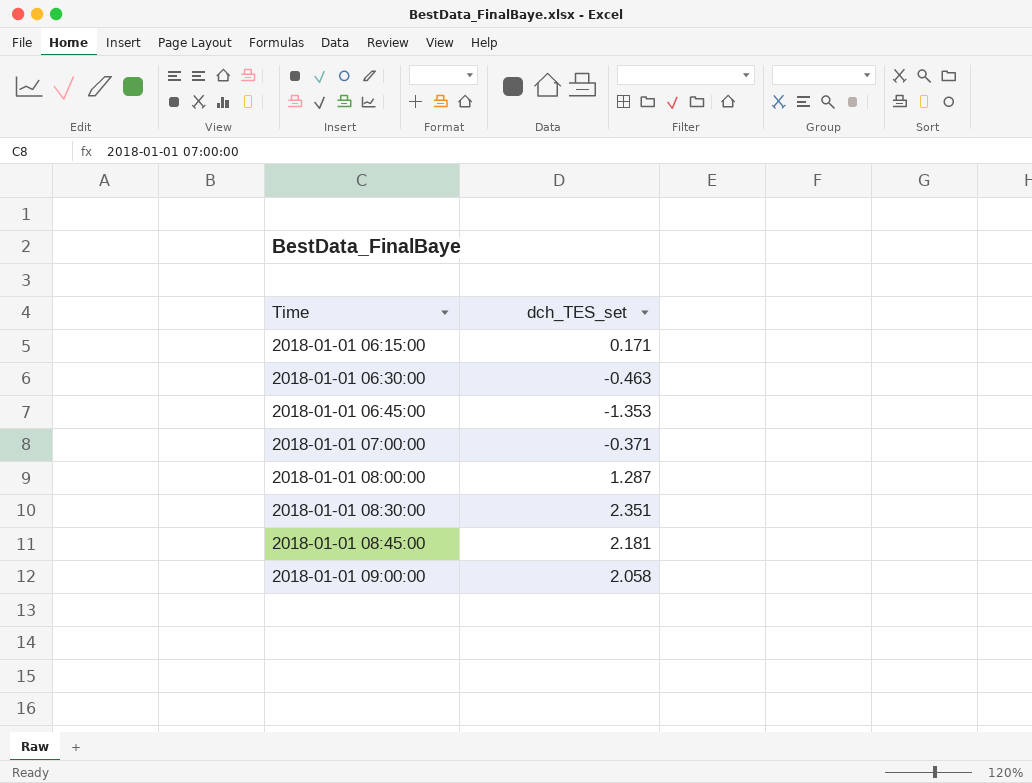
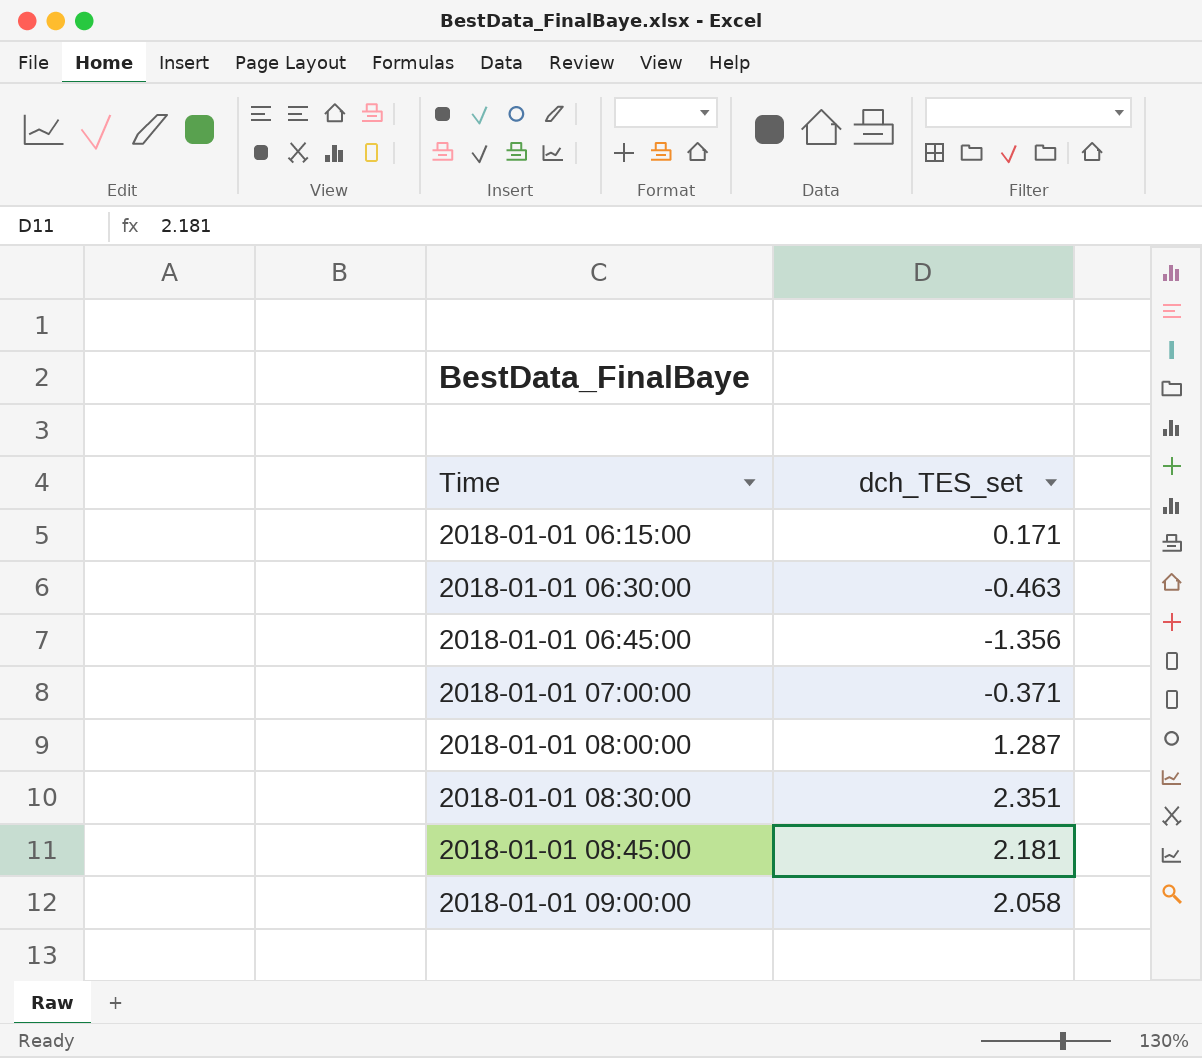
2018-01-01 06:45:00 | dch_TES_set: -1.353 -> -1.356

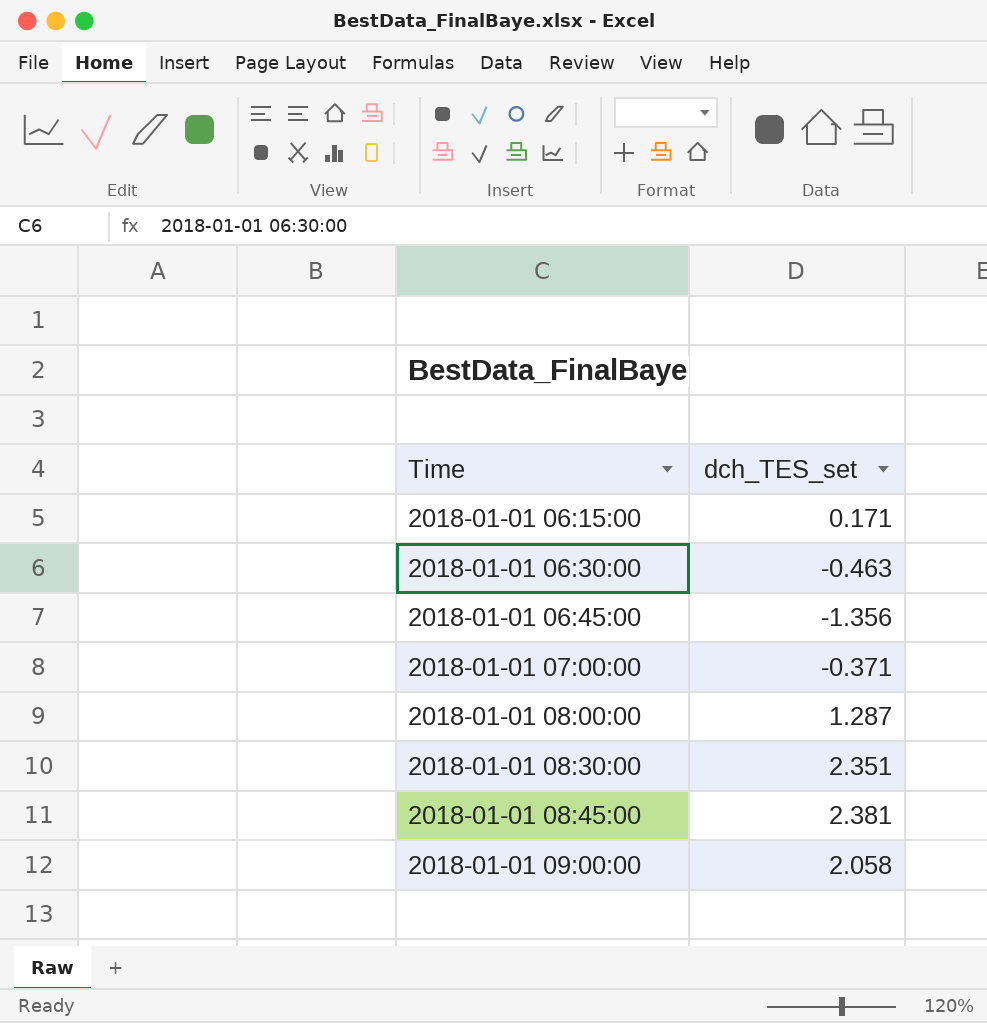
2018-01-01 08:45:00 | dch_TES_set: 2.181 -> 2.381

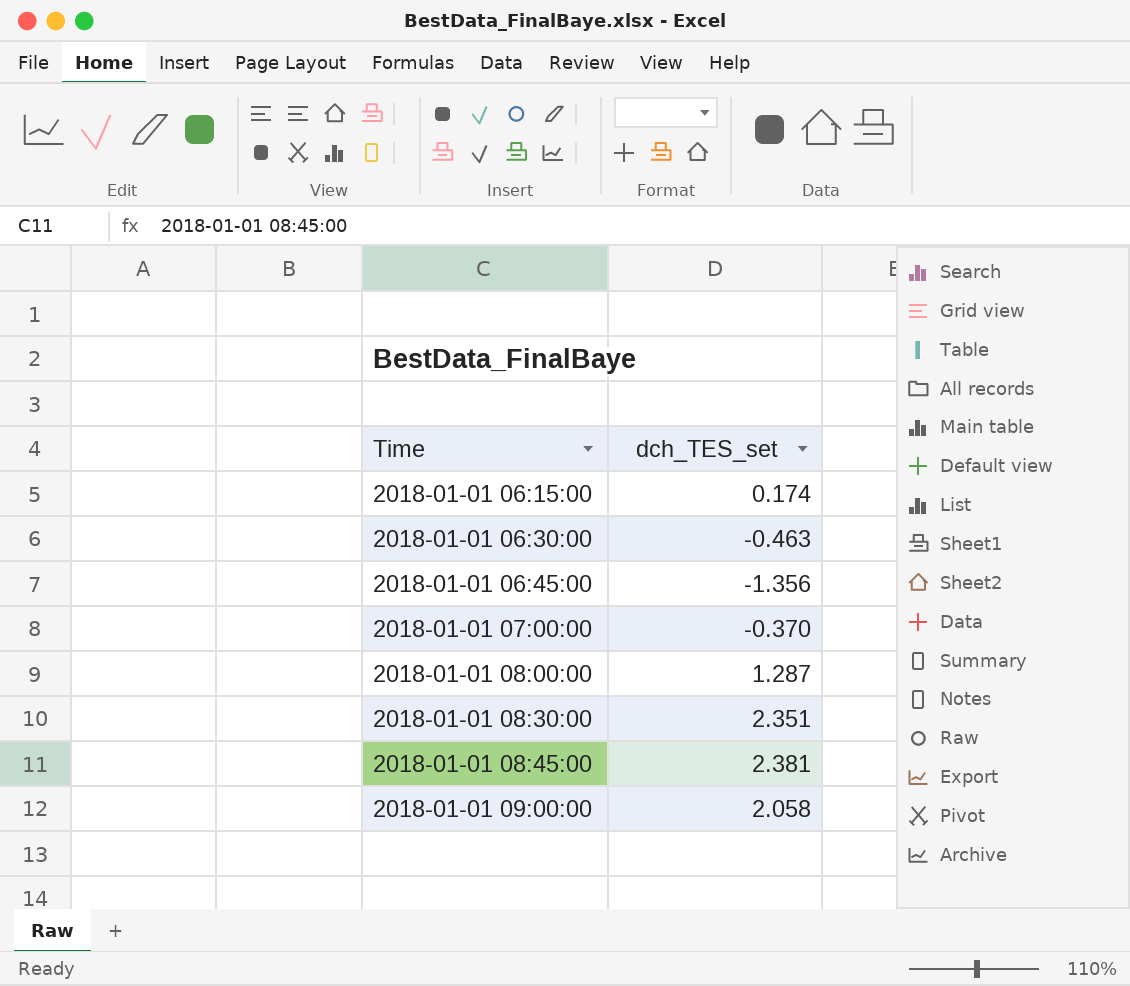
2018-01-01 06:15:00 | dch_TES_set: 0.171 -> 0.174
2018-01-01 07:00:00 | dch_TES_set: -0.371 -> -0.370

